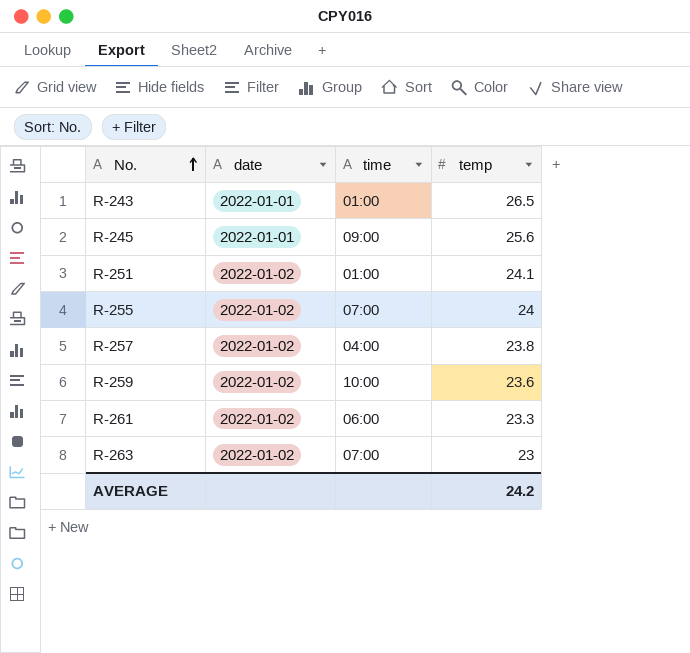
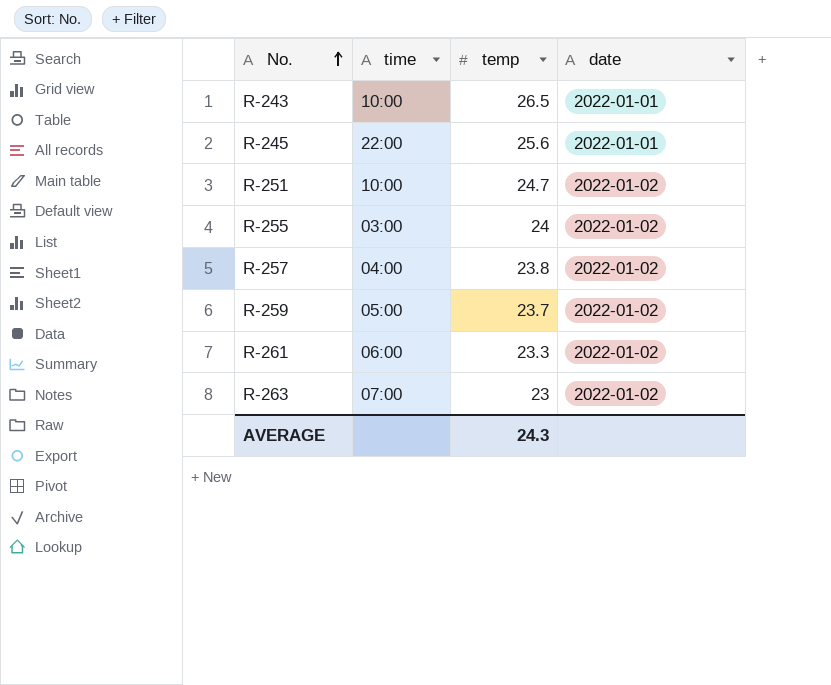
column date | position: 2 -> 4
R-243 | time: 01:00 -> 10:00
R-245 | time: 09:00 -> 22:00
R-251 | time: 01:00 -> 10:00
R-251 | temp: 24.1 -> 24.7
R-255 | time: 07:00 -> 03:00
R-259 | time: 10:00 -> 05:00
R-259 | temp: 23.6 -> 23.7
AVERAGE | temp: 24.2 -> 24.3

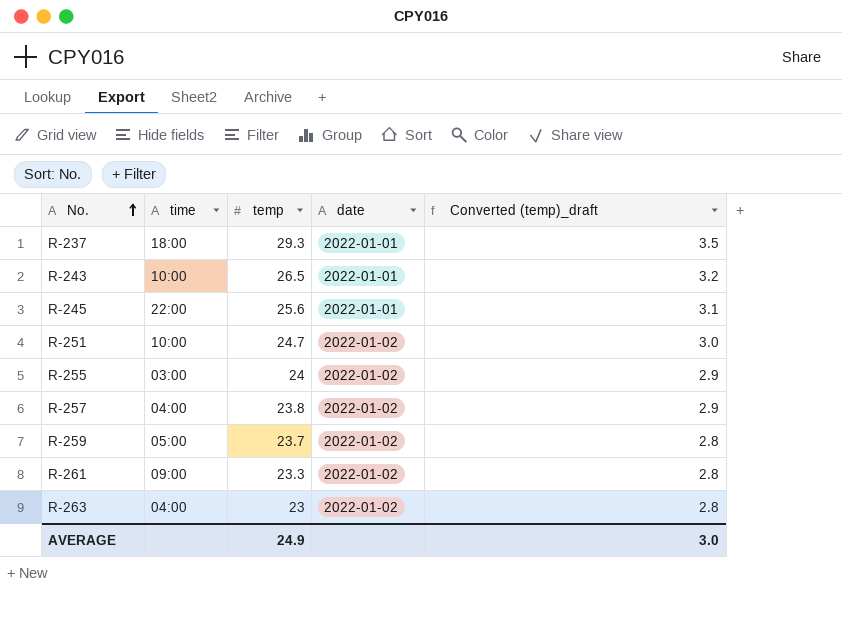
column Converted (temp)_draft | formula: none -> [temp] * 0.12
row R-237: none -> 18:00 | 29.3 | 2022-01-01 | 3.5
R-261 | time: 06:00 -> 09:00
R-263 | time: 07:00 -> 04:00
AVERAGE | temp: 24.3 -> 24.9

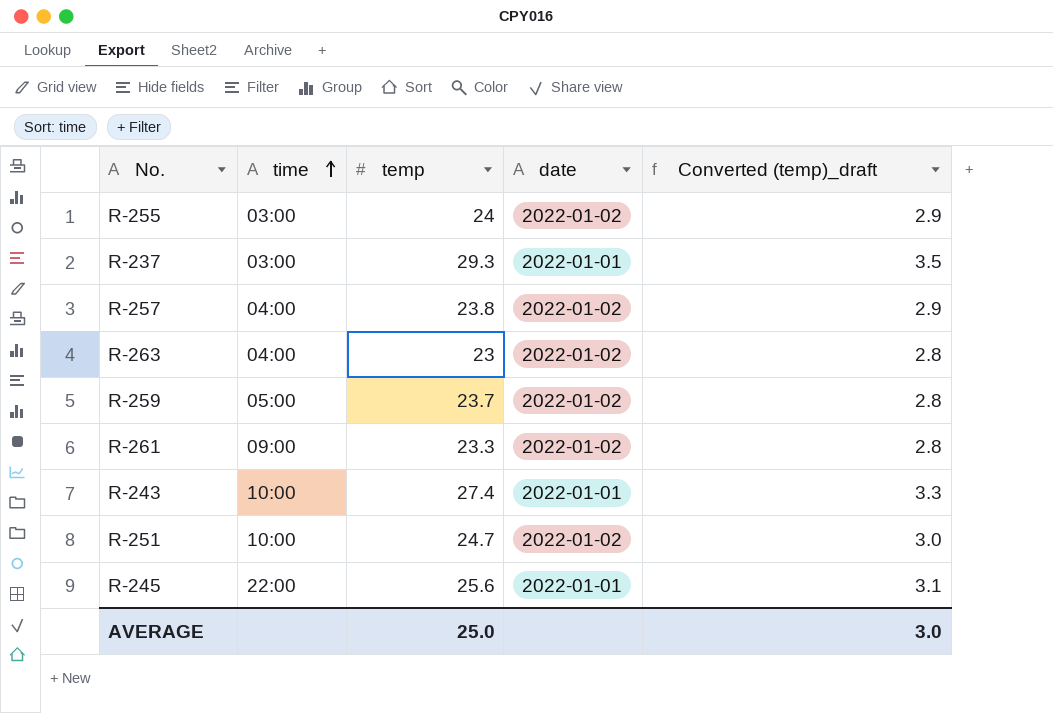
row order: No. ascending -> time ascending
R-237 | time: 18:00 -> 03:00
R-243 | temp: 26.5 -> 27.4
R-243 | Converted (temp)_draft: 3.2 -> 3.3
AVERAGE | temp: 24.9 -> 25.0

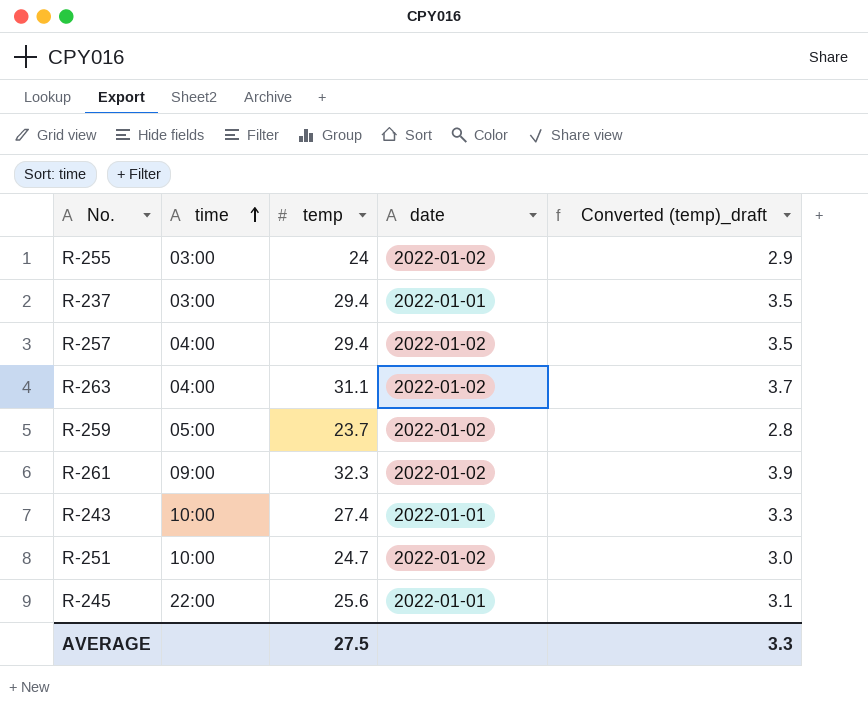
R-237 | temp: 29.3 -> 29.4
R-257 | temp: 23.8 -> 29.4
R-257 | Converted (temp)_draft: 2.9 -> 3.5
R-263 | temp: 23 -> 31.1
R-263 | Converted (temp)_draft: 2.8 -> 3.7
R-261 | temp: 23.3 -> 32.3
R-261 | Converted (temp)_draft: 2.8 -> 3.9
AVERAGE | temp: 25.0 -> 27.5
AVERAGE | Converted (temp)_draft: 3.0 -> 3.3

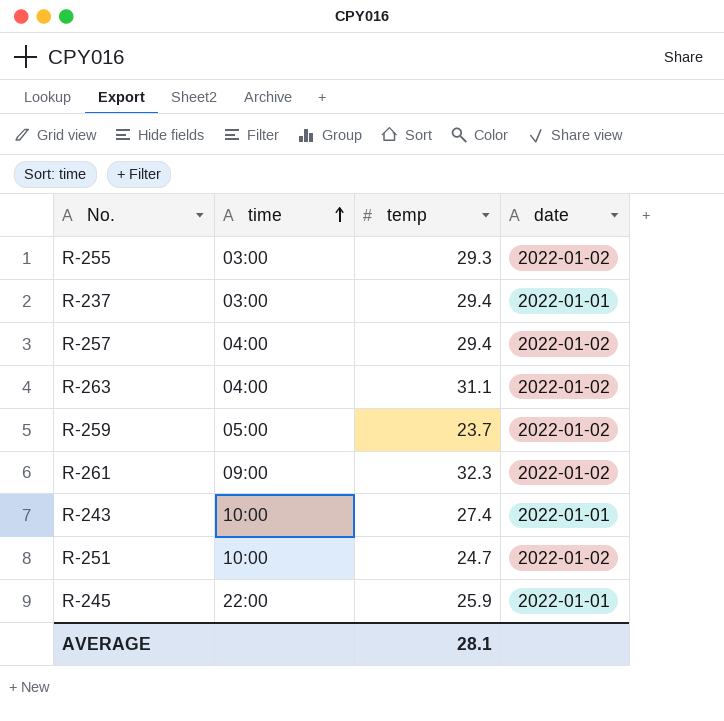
column Converted (temp)_draft | formula: [temp] * 0.12 -> none
R-255 | temp: 24 -> 29.3
R-245 | temp: 25.6 -> 25.9
AVERAGE | temp: 27.5 -> 28.1

